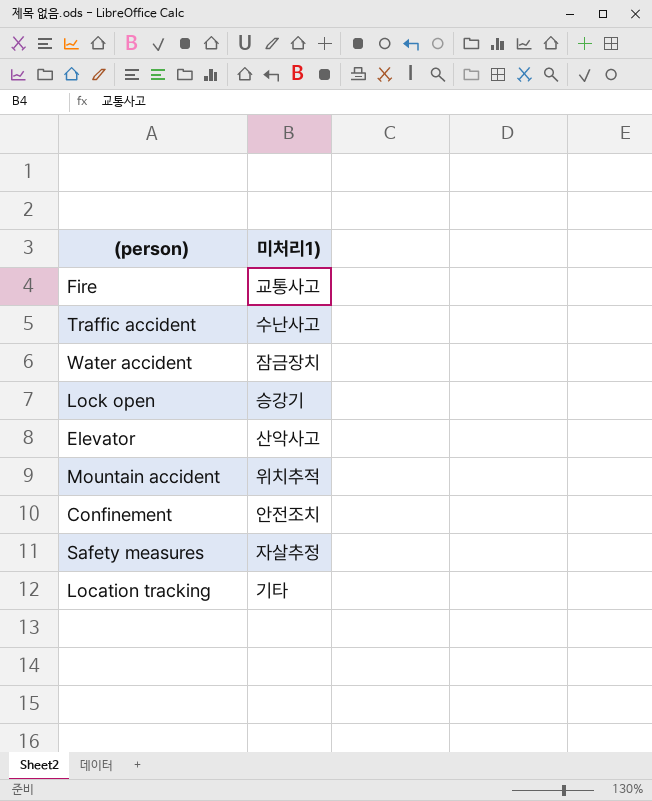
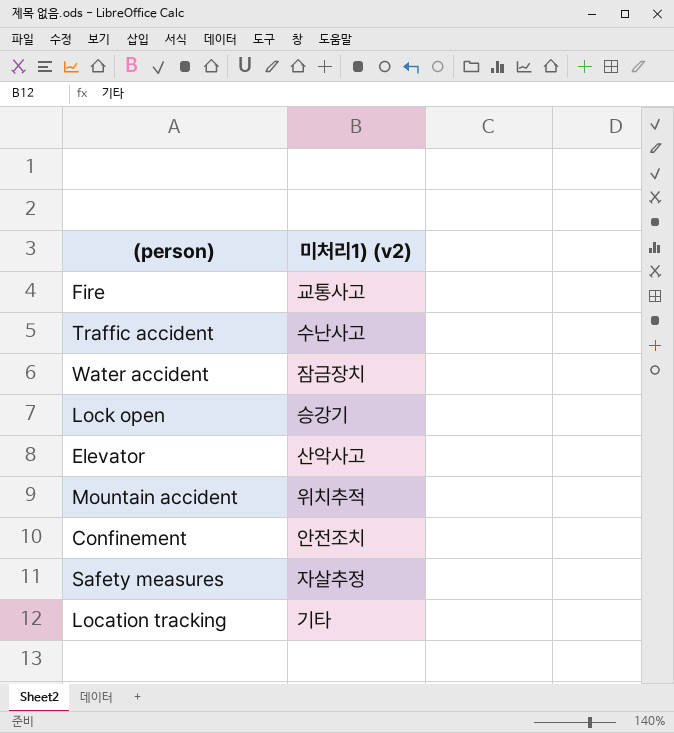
column name: 미처리1) -> 미처리1) (v2)

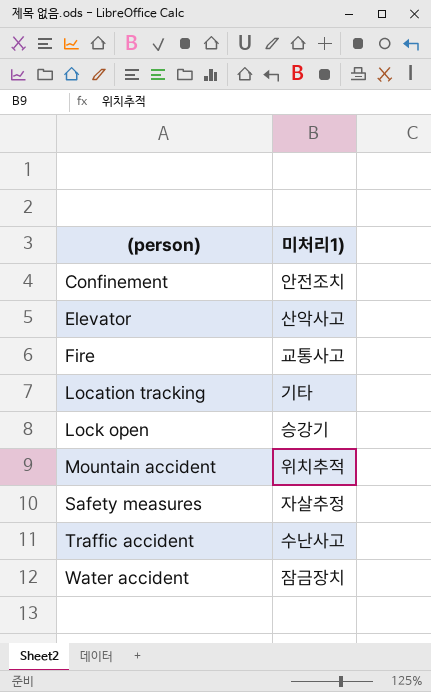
row order: none -> (person) ascending
column name: 미처리1) (v2) -> 미처리1)

